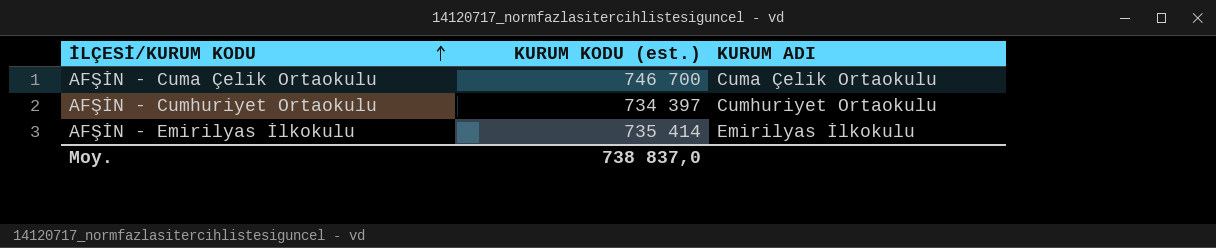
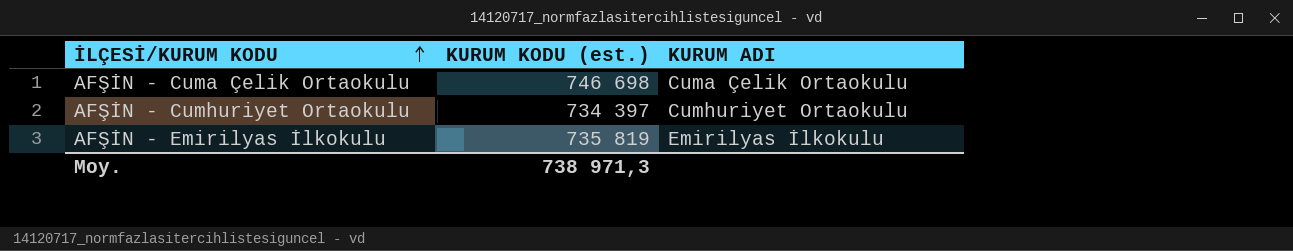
AFŞİN - Cuma Çelik Ortaokulu | KURUM KODU (est.): 746 700 -> 746 698
AFŞİN - Emirilyas İlkokulu | KURUM KODU (est.): 735 414 -> 735 819
Moy. | KURUM KODU (est.): 738 837,0 -> 738 971,3

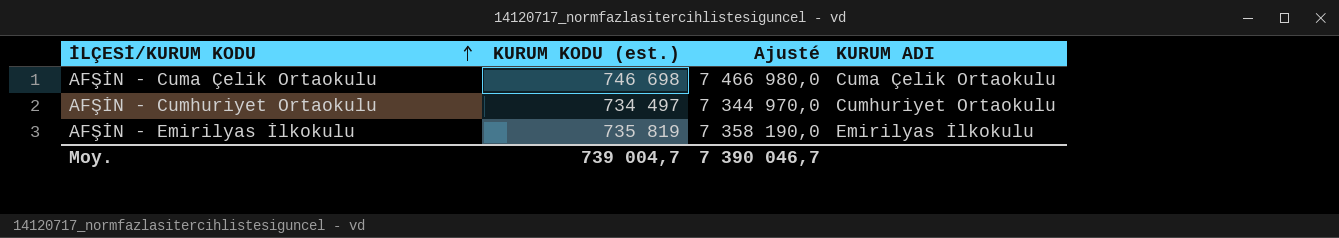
column Ajusté | formula: none -> [KURUM KODU (est.)] * 10
AFŞİN - Cumhuriyet Ortaokulu | KURUM KODU (est.): 734 397 -> 734 497
Moy. | KURUM KODU (est.): 738 971,3 -> 739 004,7

